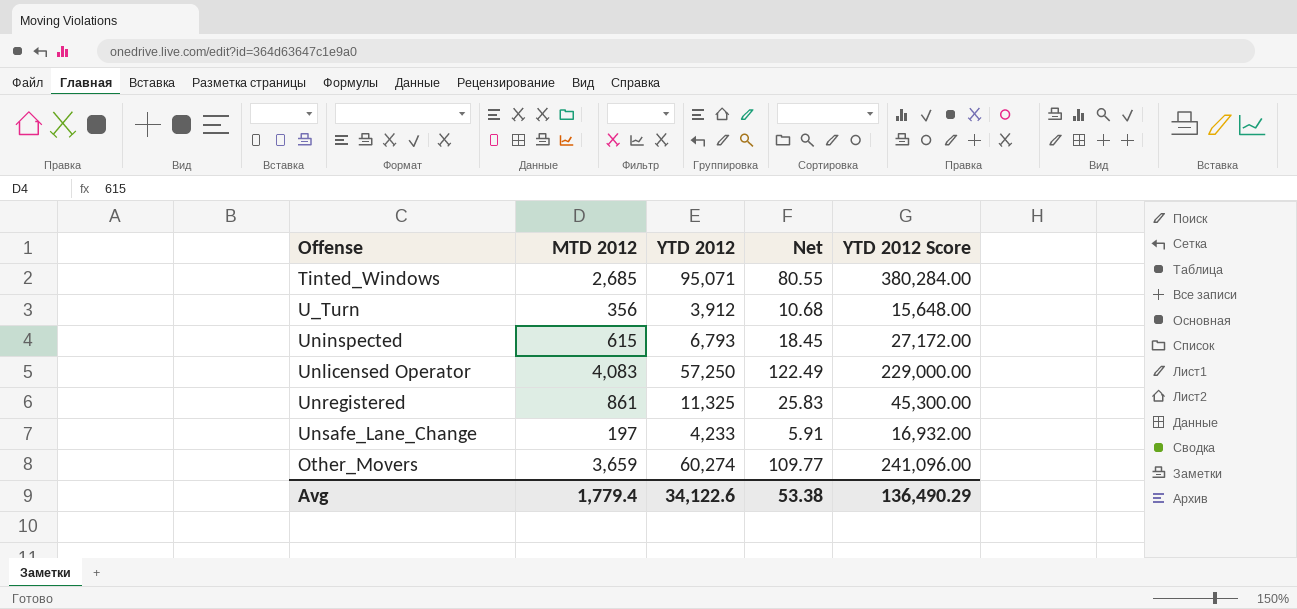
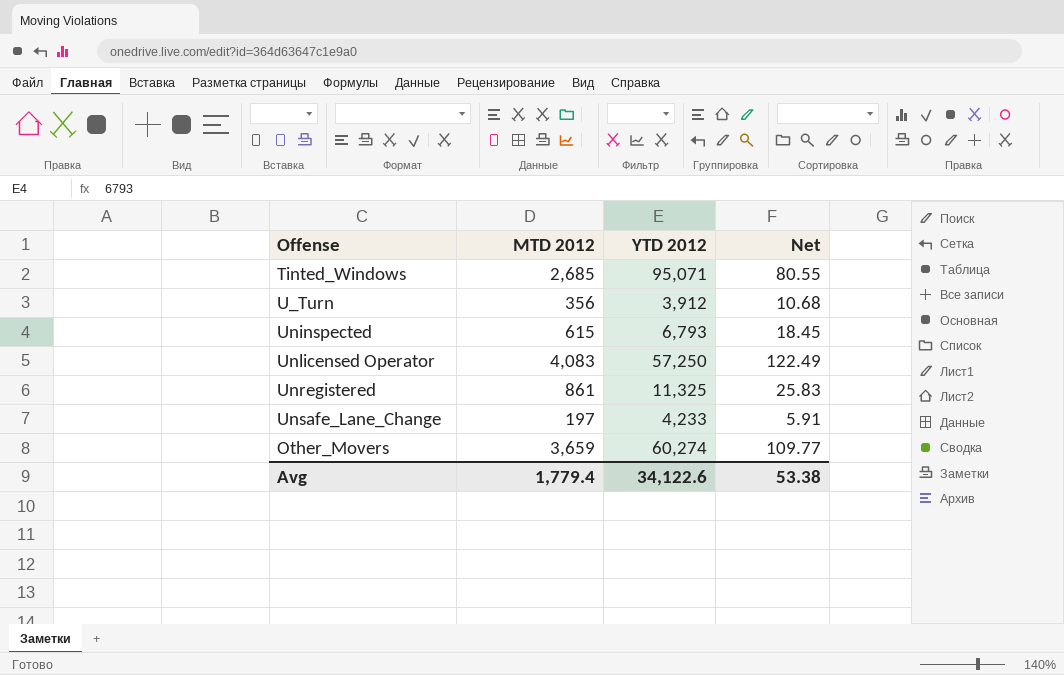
column YTD 2012 Score | formula: [YTD 2012] * 4 -> none

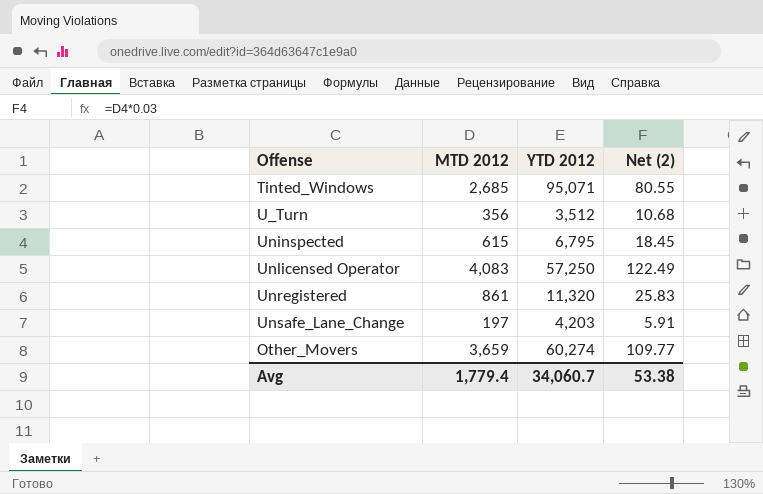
column name: Net -> Net (2)
U_Turn | YTD 2012: 3,912 -> 3,512
Uninspected | YTD 2012: 6,793 -> 6,795
Unregistered | YTD 2012: 11,325 -> 11,320
Unsafe_Lane_Change | YTD 2012: 4,233 -> 4,203
Avg | YTD 2012: 34,122.6 -> 34,060.7

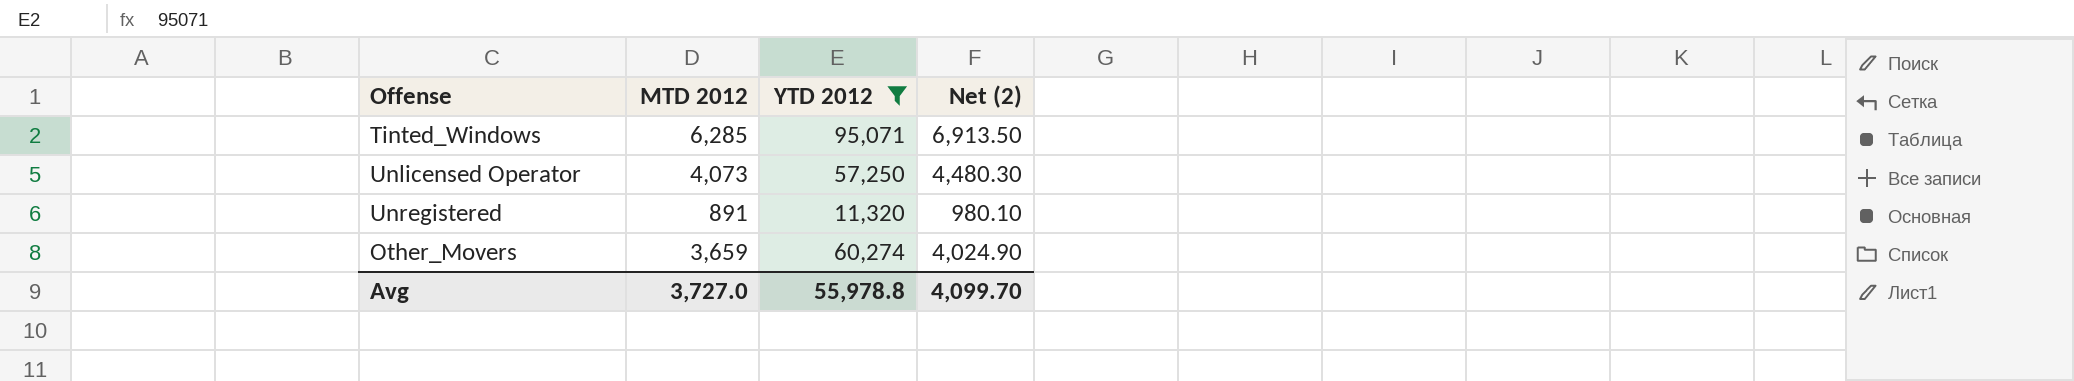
filter: none -> YTD 2012 >= 11,320
column Net (2) | formula: [MTD 2012] * 0.03 -> [MTD 2012] * 1.1
Tinted_Windows | MTD 2012: 2,685 -> 6,285
Unlicensed Operator | MTD 2012: 4,083 -> 4,073
Unregistered | MTD 2012: 861 -> 891
Avg | MTD 2012: 1,779.4 -> 3,727.0
Avg | YTD 2012: 34,060.7 -> 55,978.8
Avg | Net (2): 53.38 -> 4,099.70

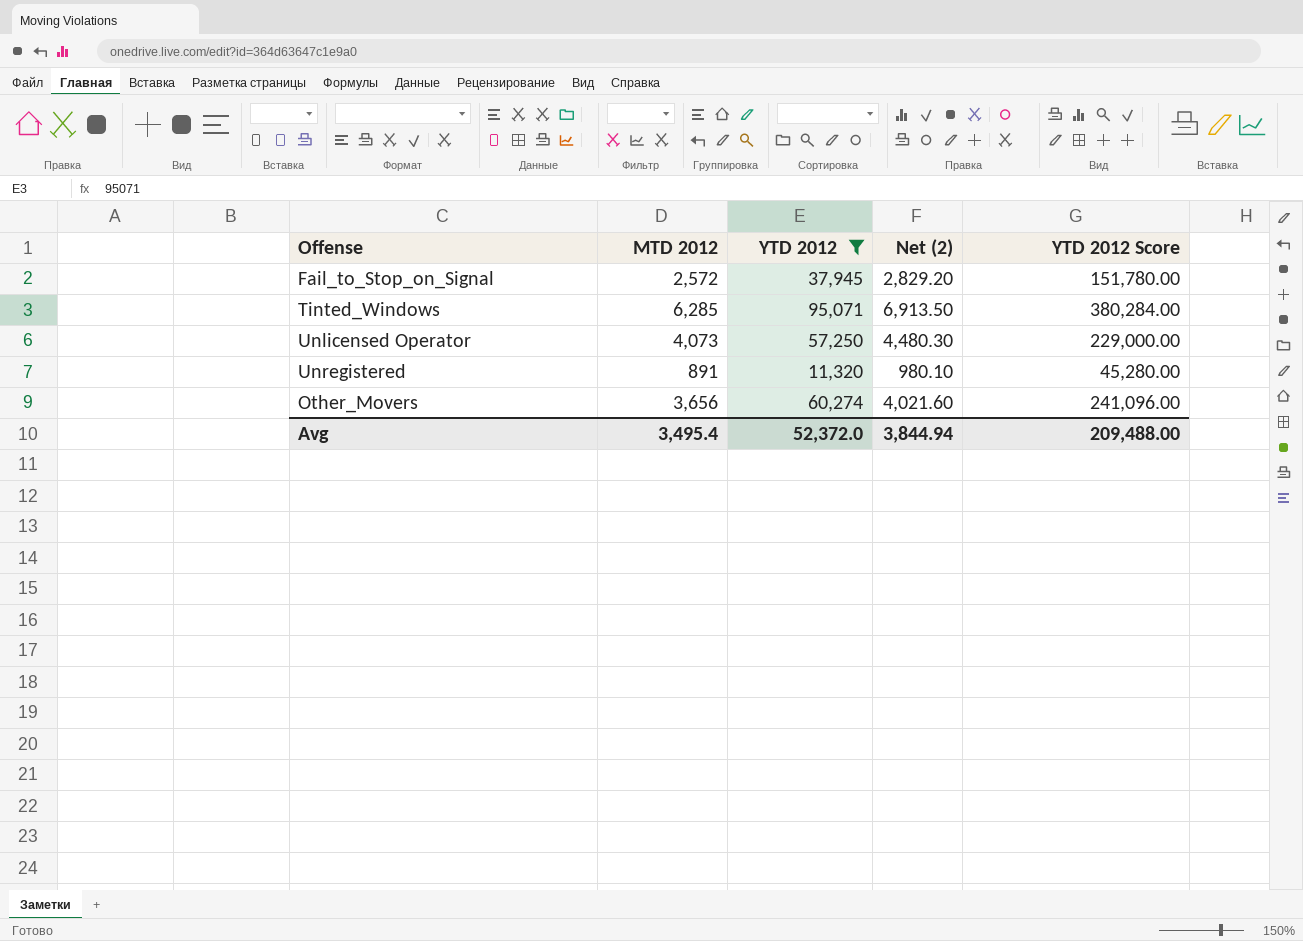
column YTD 2012 Score | formula: none -> [YTD 2012] * 4
row Fail_to_Stop_on_Signal: none -> 2,572 | 37,945 | 2,829.20 | 151,780.00
Other_Movers | MTD 2012: 3,659 -> 3,656
Other_Movers | Net (2): 4,024.90 -> 4,021.60
Avg | MTD 2012: 3,727.0 -> 3,495.4
Avg | YTD 2012: 55,978.8 -> 52,372.0
Avg | Net (2): 4,099.70 -> 3,844.94

